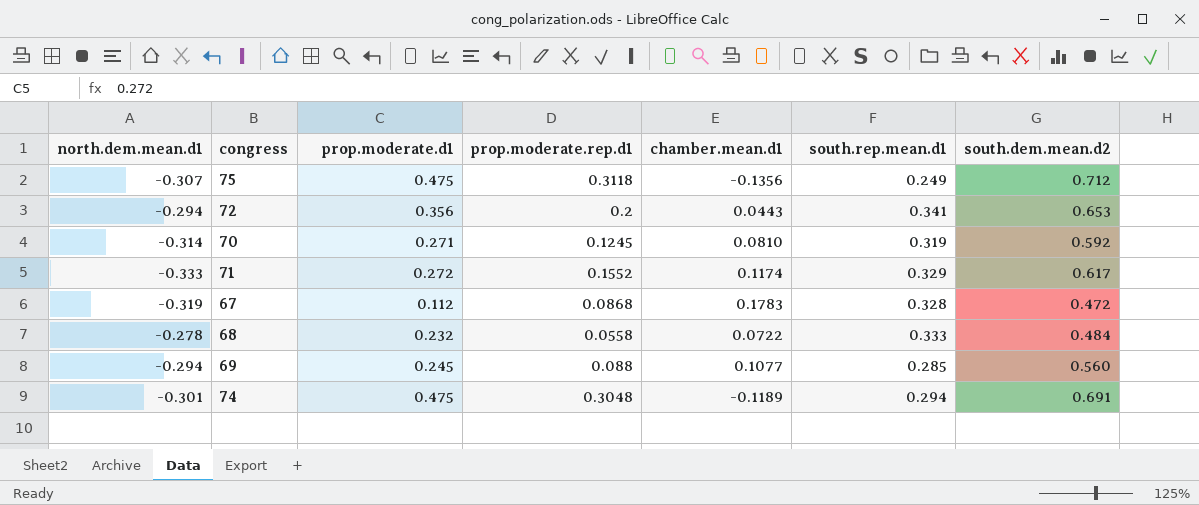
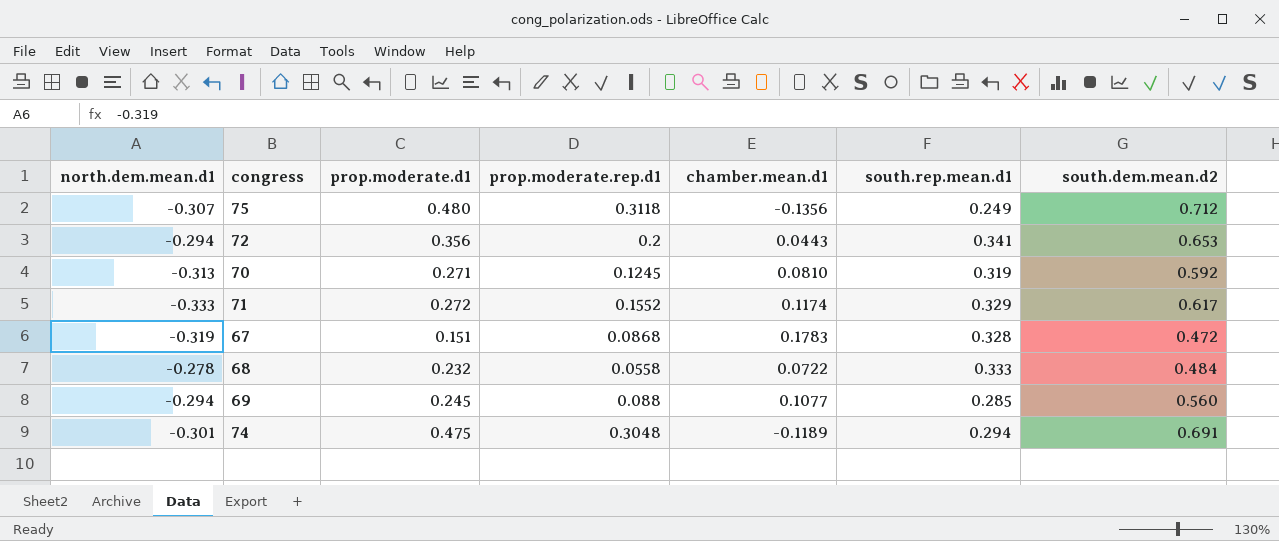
75 | prop.moderate.d1: 0.475 -> 0.480
70 | north.dem.mean.d1: -0.314 -> -0.313
67 | prop.moderate.d1: 0.112 -> 0.151

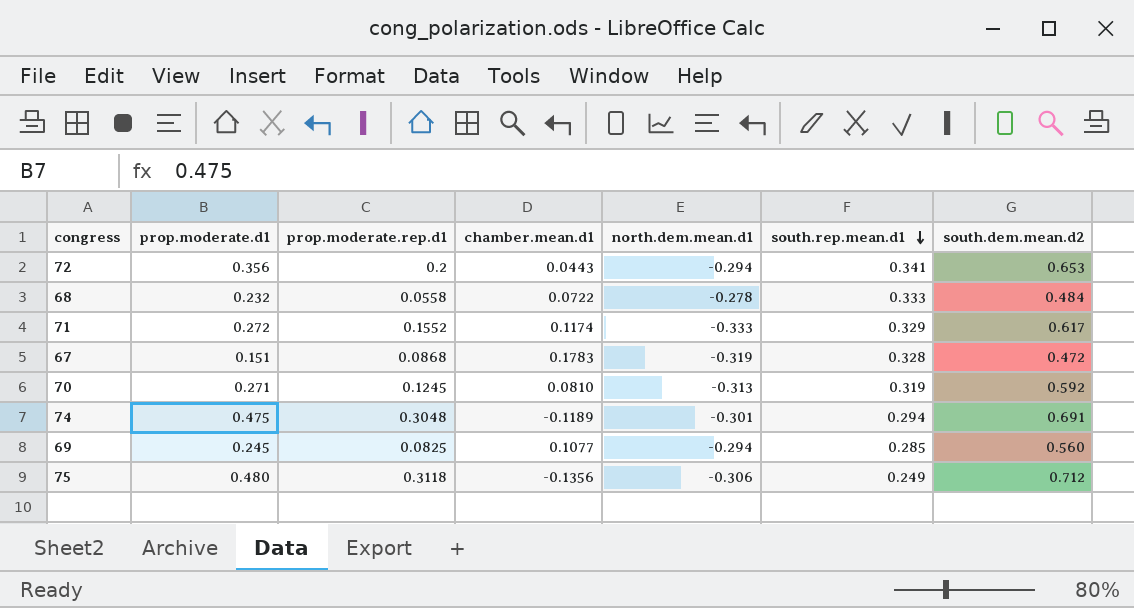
row order: none -> south.rep.mean.d1 descending
column north.dem.mean.d1 | position: 1 -> 5
69 | prop.moderate.rep.d1: 0.088 -> 0.0825
75 | north.dem.mean.d1: -0.307 -> -0.306

